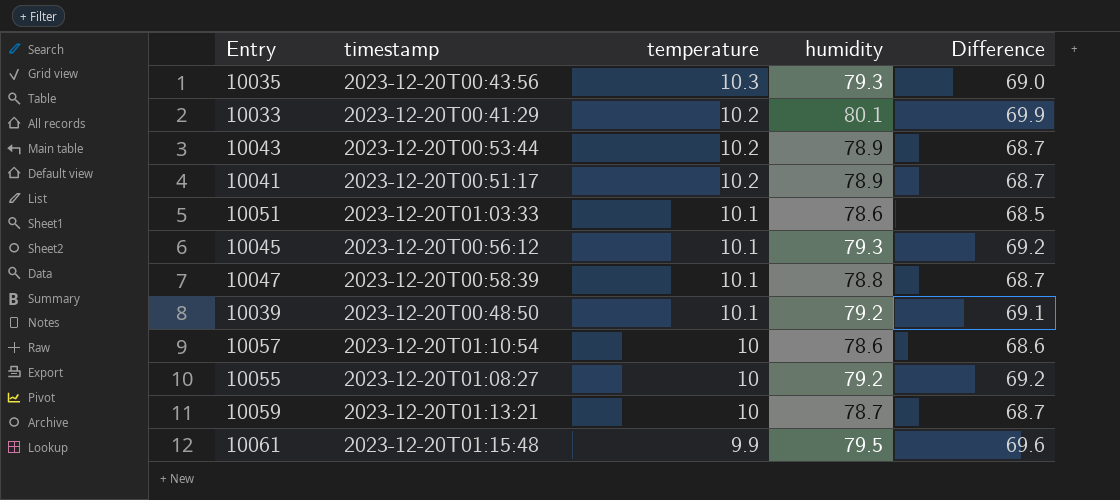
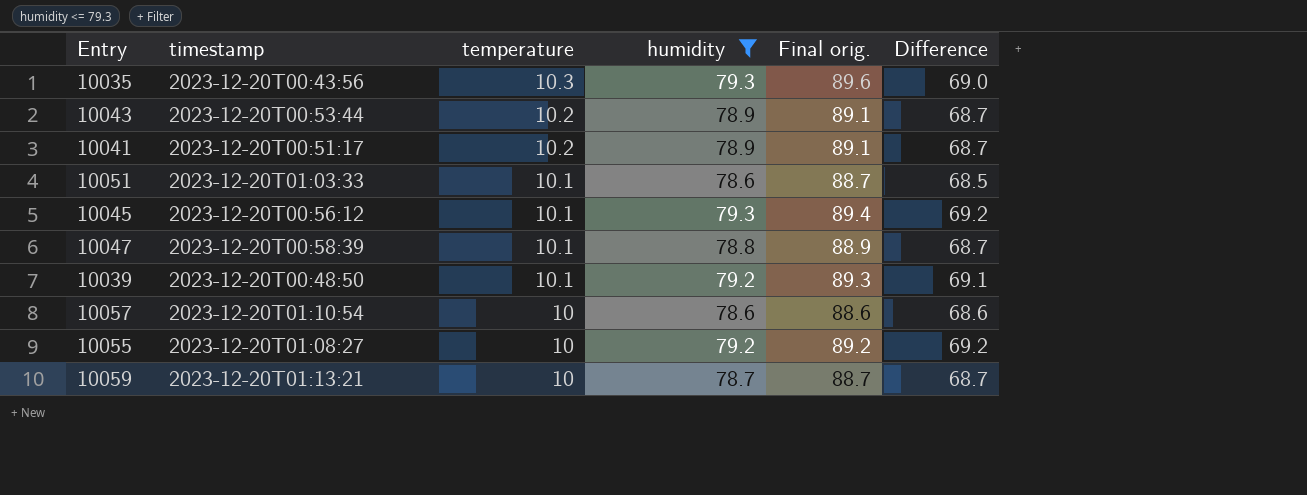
filter: none -> humidity <= 79.3
column Final orig. | formula: none -> [temperature] + [humidity]

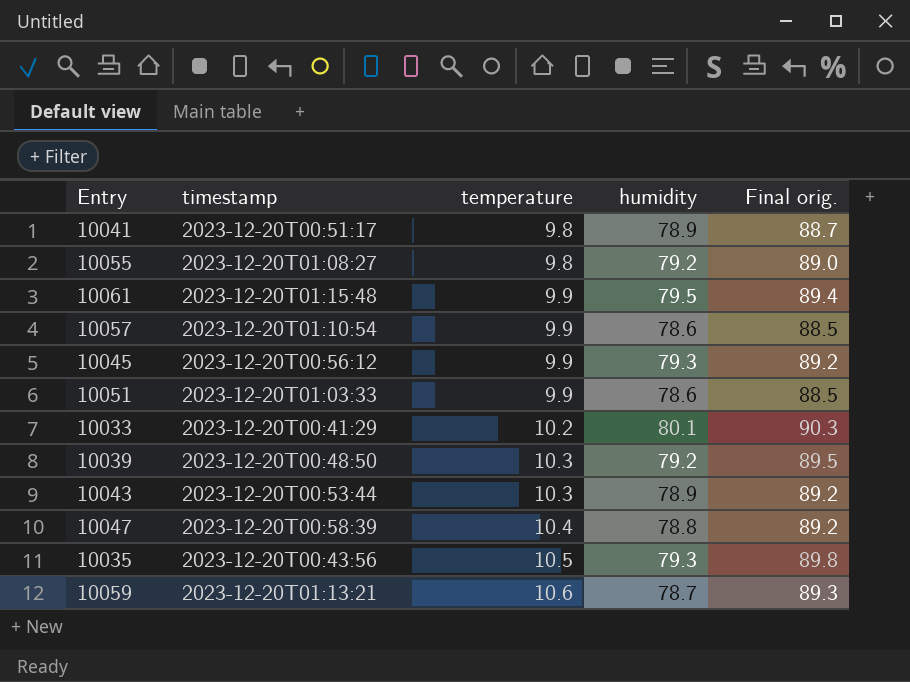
filter: humidity <= 79.3 -> none
row order: temperature descending -> temperature ascending
column Difference | formula: [humidity] - [temperature] -> none
10041 | temperature: 10.2 -> 9.8
10041 | Final orig.: 89.1 -> 88.7
10055 | temperature: 10 -> 9.8
10055 | Final orig.: 89.2 -> 89.0
10057 | temperature: 10 -> 9.9
10057 | Final orig.: 88.6 -> 88.5
10045 | temperature: 10.1 -> 9.9
10045 | Final orig.: 89.4 -> 89.2
10051 | temperature: 10.1 -> 9.9
10051 | Final orig.: 88.7 -> 88.5
10039 | temperature: 10.1 -> 10.3
10039 | Final orig.: 89.3 -> 89.5
10043 | temperature: 10.2 -> 10.3
10043 | Final orig.: 89.1 -> 89.2
10047 | temperature: 10.1 -> 10.4
10047 | Final orig.: 88.9 -> 89.2
10035 | temperature: 10.3 -> 10.5
10035 | Final orig.: 89.6 -> 89.8
10059 | temperature: 10 -> 10.6
10059 | Final orig.: 88.7 -> 89.3

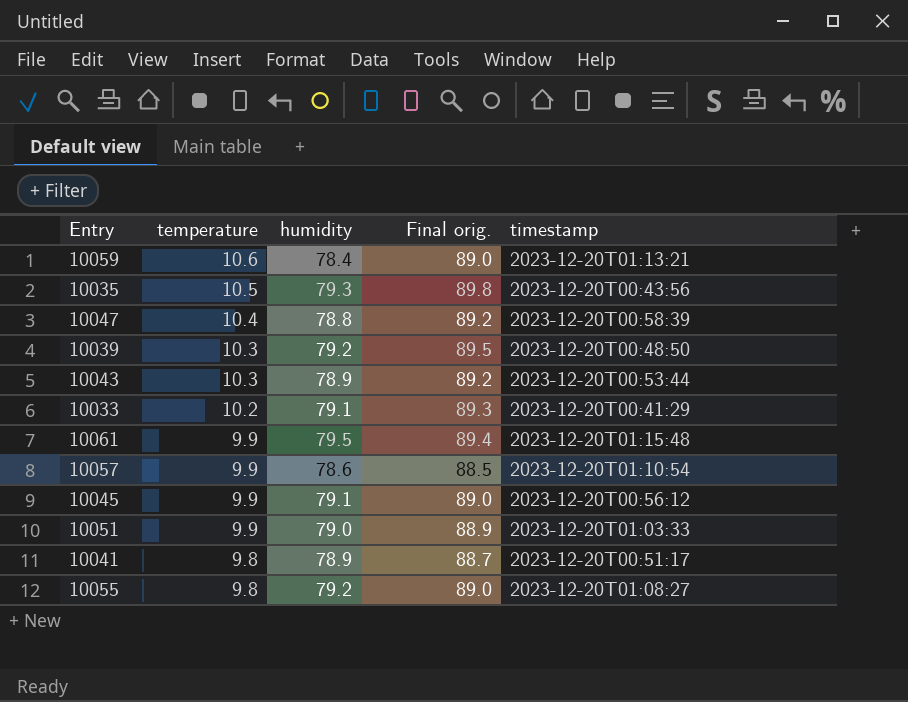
row order: temperature ascending -> temperature descending
column timestamp | position: 2 -> 5
10059 | humidity: 78.7 -> 78.4
10059 | Final orig.: 89.3 -> 89.0
10033 | humidity: 80.1 -> 79.1
10033 | Final orig.: 90.3 -> 89.3
10045 | humidity: 79.3 -> 79.1
10045 | Final orig.: 89.2 -> 89.0
10051 | humidity: 78.6 -> 79.0
10051 | Final orig.: 88.5 -> 88.9

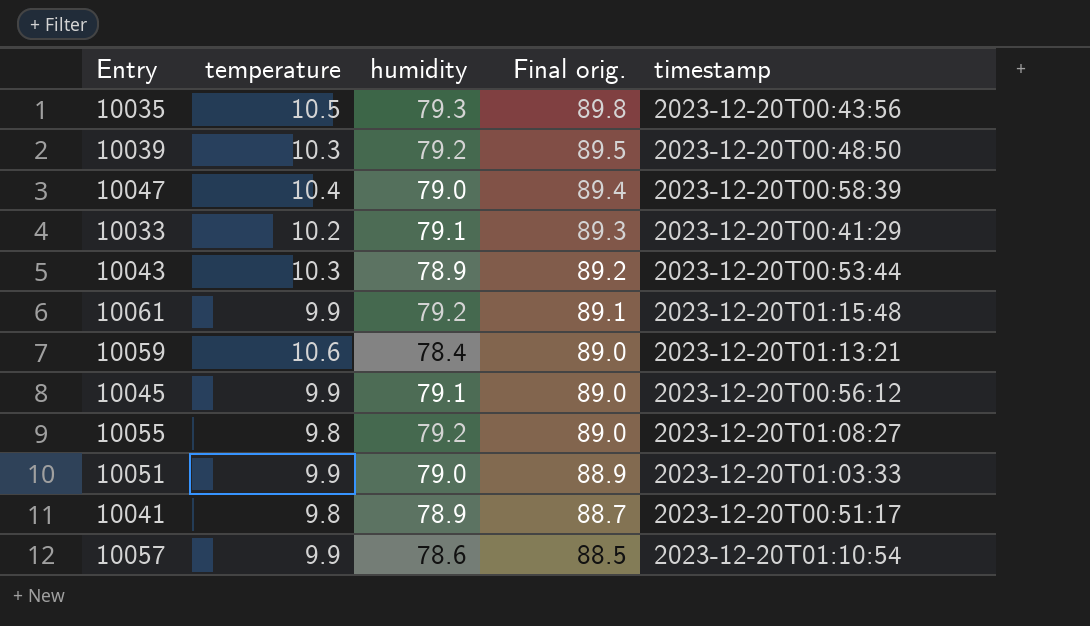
row order: temperature descending -> Final orig. descending
10047 | humidity: 78.8 -> 79.0
10047 | Final orig.: 89.2 -> 89.4
10061 | humidity: 79.5 -> 79.2
10061 | Final orig.: 89.4 -> 89.1

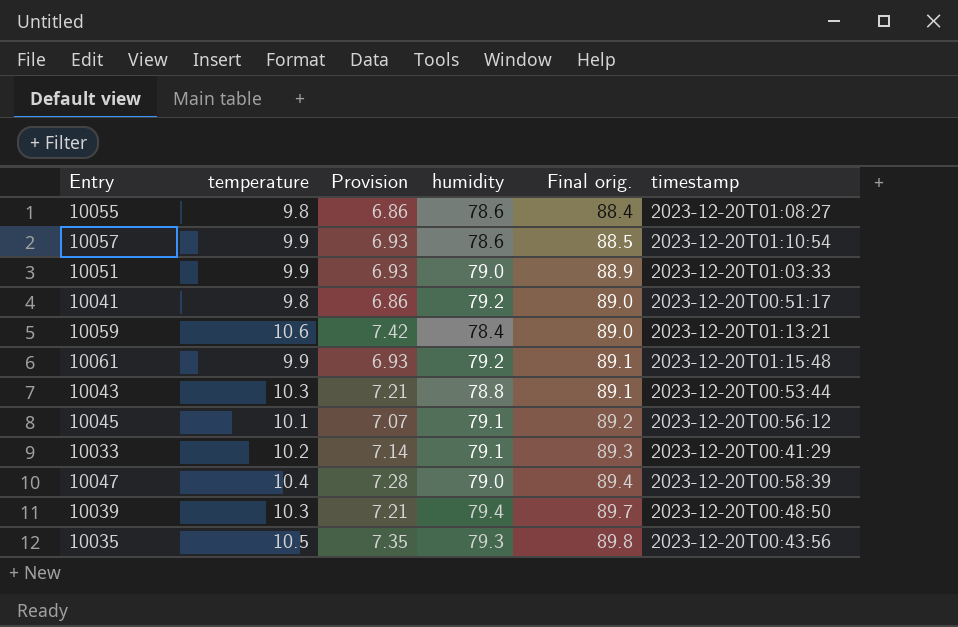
row order: Final orig. descending -> Final orig. ascending
column Provision | formula: none -> [temperature] * 0.7
10055 | humidity: 79.2 -> 78.6
10055 | Final orig.: 89.0 -> 88.4
10041 | humidity: 78.9 -> 79.2
10041 | Final orig.: 88.7 -> 89.0
10043 | humidity: 78.9 -> 78.8
10043 | Final orig.: 89.2 -> 89.1
10045 | temperature: 9.9 -> 10.1
10045 | Final orig.: 89.0 -> 89.2
10039 | humidity: 79.2 -> 79.4
10039 | Final orig.: 89.5 -> 89.7

